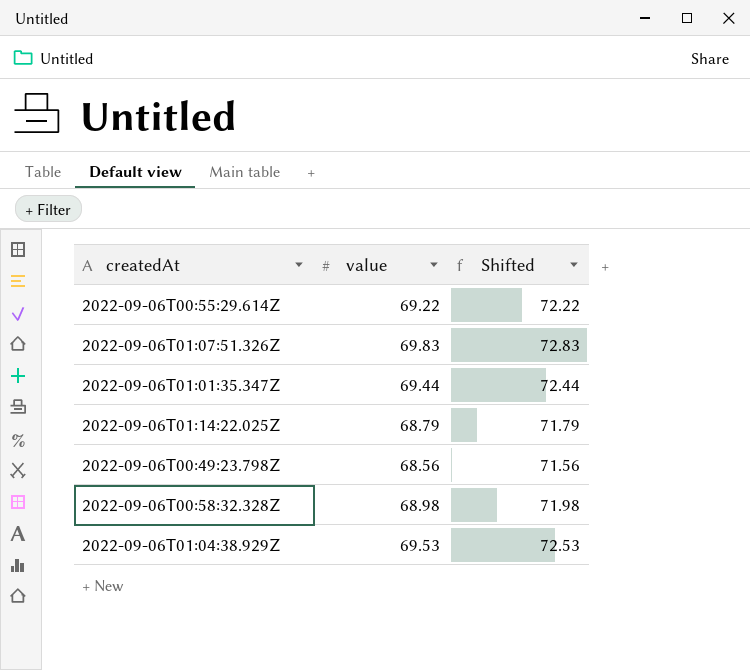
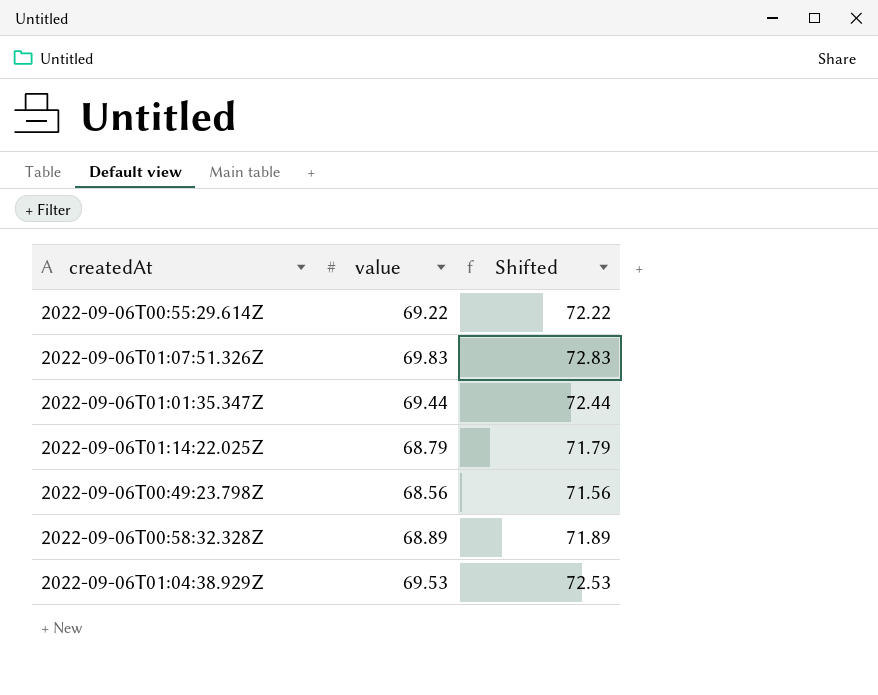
2022-09-06T00:58:32.328Z | value: 68.98 -> 68.89
2022-09-06T00:58:32.328Z | Shifted: 71.98 -> 71.89

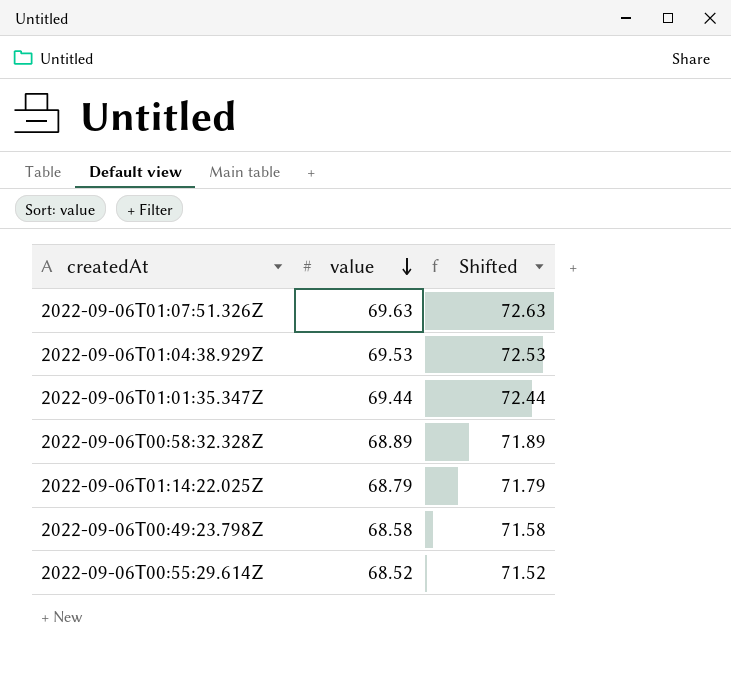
row order: none -> value descending
2022-09-06T01:07:51.326Z | value: 69.83 -> 69.63
2022-09-06T01:07:51.326Z | Shifted: 72.83 -> 72.63
2022-09-06T00:49:23.798Z | value: 68.56 -> 68.58
2022-09-06T00:49:23.798Z | Shifted: 71.56 -> 71.58
2022-09-06T00:55:29.614Z | value: 69.22 -> 68.52
2022-09-06T00:55:29.614Z | Shifted: 72.22 -> 71.52

